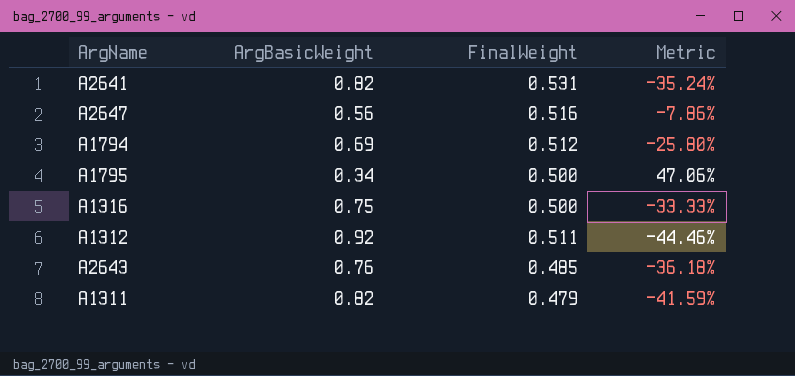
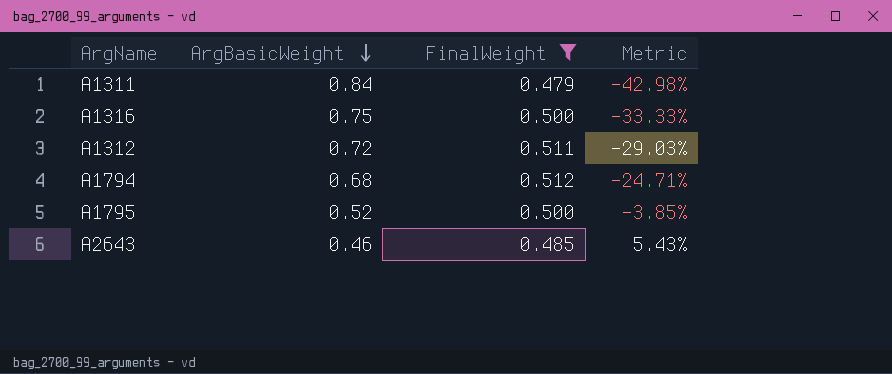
filter: none -> FinalWeight <= 0.512
row order: none -> ArgBasicWeight descending
A1311 | ArgBasicWeight: 0.82 -> 0.84
A1311 | Metric: -41.59% -> -42.98%
A1312 | ArgBasicWeight: 0.92 -> 0.72
A1312 | Metric: -44.46% -> -29.03%
A1794 | ArgBasicWeight: 0.69 -> 0.68
A1794 | Metric: -25.80% -> -24.71%
A1795 | ArgBasicWeight: 0.34 -> 0.52
A1795 | Metric: 47.06% -> -3.85%
A2643 | ArgBasicWeight: 0.76 -> 0.46
A2643 | Metric: -36.18% -> 5.43%

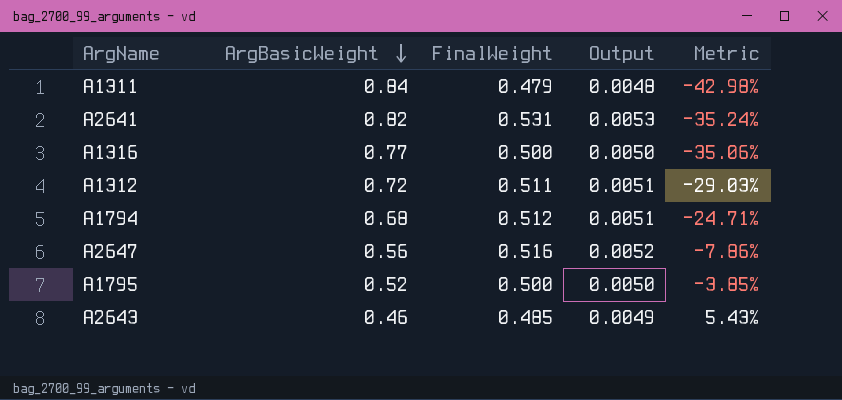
filter: FinalWeight <= 0.512 -> none
column Output | formula: none -> [FinalWeight] * 0.01
A1316 | ArgBasicWeight: 0.75 -> 0.77
A1316 | Metric: -33.33% -> -35.06%

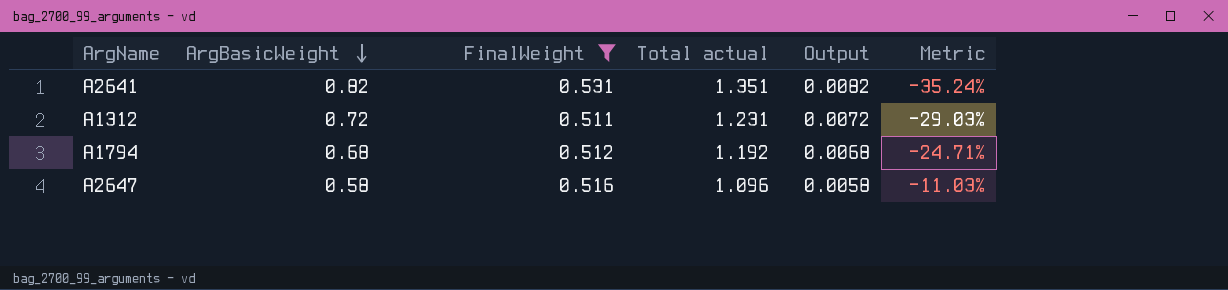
filter: none -> FinalWeight >= 0.511
column Total actual | formula: none -> [ArgBasicWeight] + [FinalWeight]
column Output | formula: [FinalWeight] * 0.01 -> [ArgBasicWeight] * 0.01
A2647 | ArgBasicWeight: 0.56 -> 0.58
A2647 | Metric: -7.86% -> -11.03%

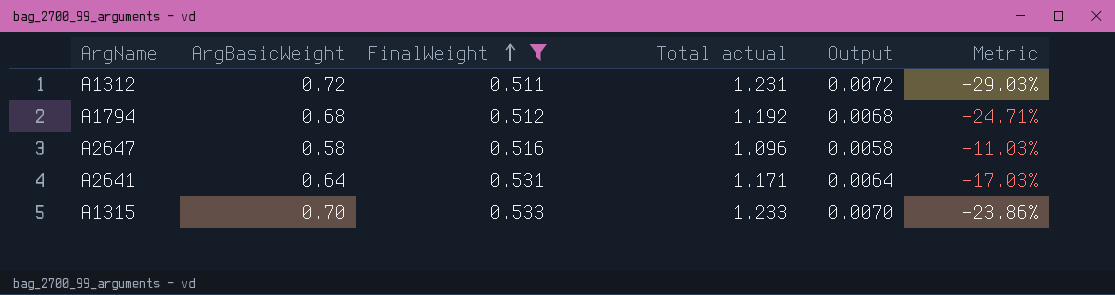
row order: ArgBasicWeight descending -> FinalWeight ascending
A2641 | ArgBasicWeight: 0.82 -> 0.64
A2641 | Total actual: 1.351 -> 1.171
A2641 | Output: 0.0082 -> 0.0064
A2641 | Metric: -35.24% -> -17.03%
row A1315: none -> 0.70 | 0.533 | 1.233 | 0.0070 | -23.86%

